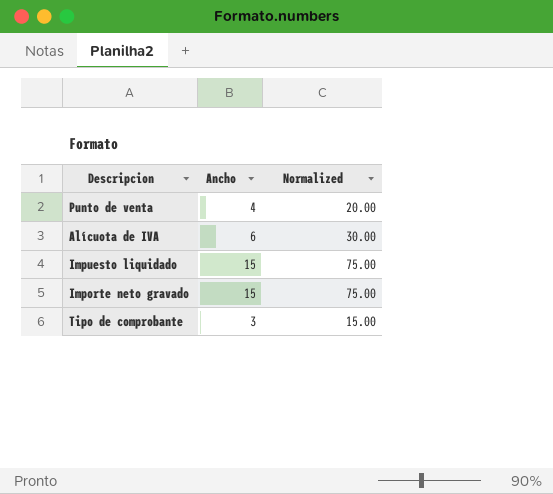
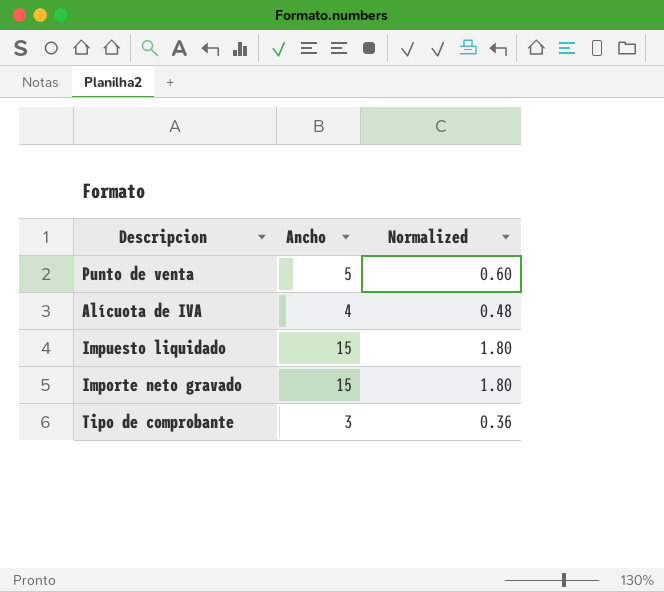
column Normalized | formula: [Ancho] * 5 -> [Ancho] * 0.12
Punto de venta | Ancho: 4 -> 5
Alícuota de IVA | Ancho: 6 -> 4

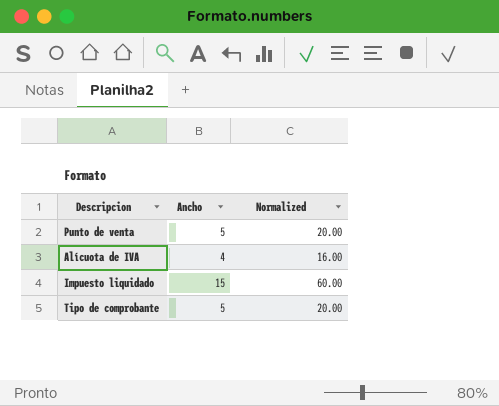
column Normalized | formula: [Ancho] * 0.12 -> [Ancho] * 4
row Importe neto gravado: 15 | 1.80 -> none
Tipo de comprobante | Ancho: 3 -> 5

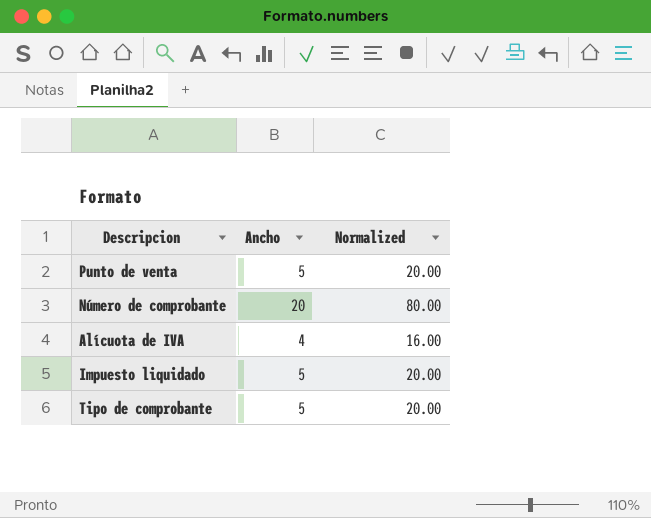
row Número de comprobante: none -> 20 | 80.00
Impuesto liquidado | Ancho: 15 -> 5
Impuesto liquidado | Normalized: 60.00 -> 20.00

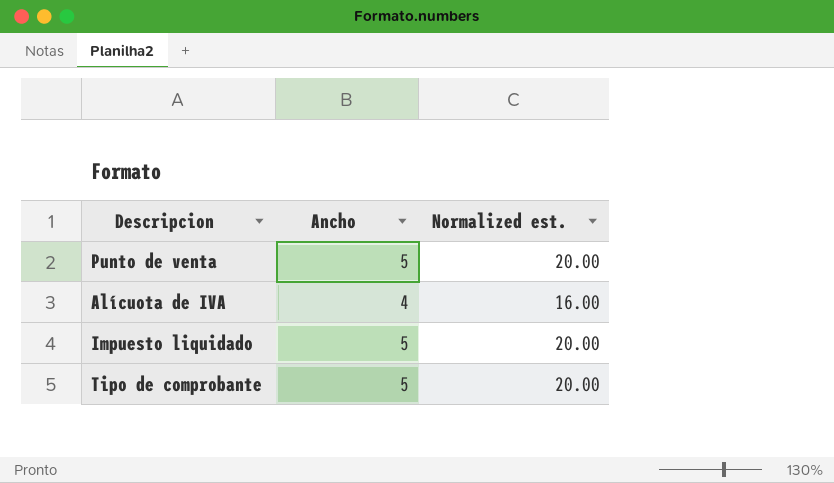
column name: Normalized -> Normalized est.
row Número de comprobante: 20 | 80.00 -> none

